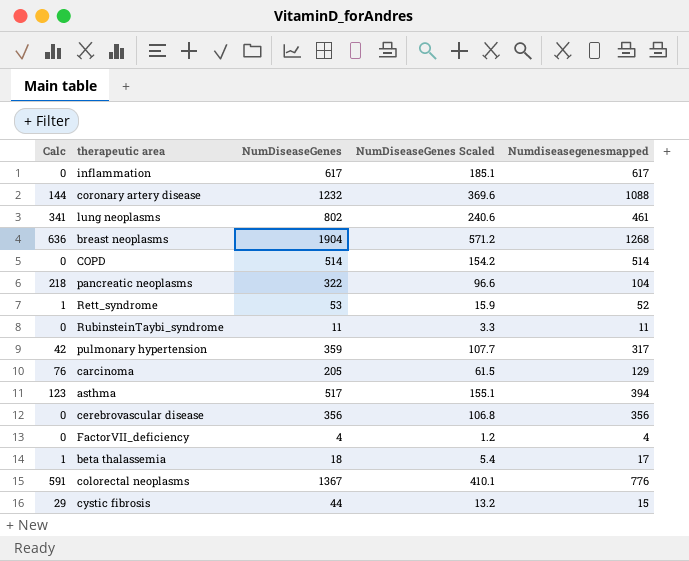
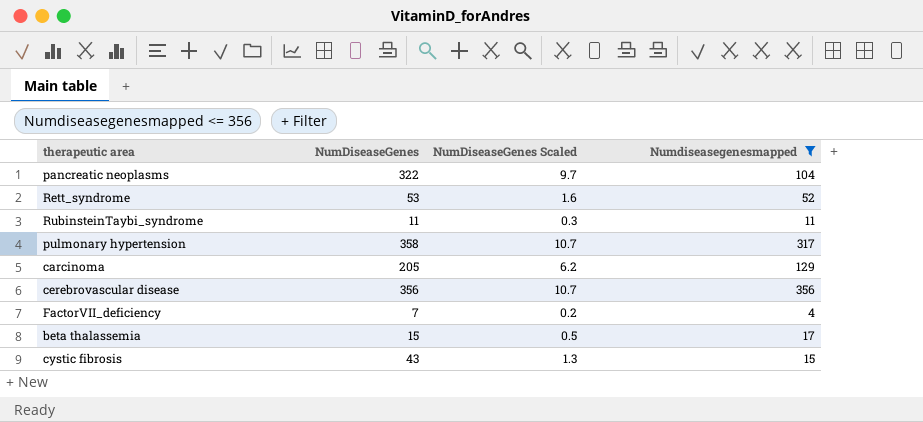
filter: none -> Numdiseasegenesmapped <= 356
column Calc | formula: [NumDiseaseGenes] - [Numdiseasegenesmapped] -> none
column NumDiseaseGenes Scaled | formula: [NumDiseaseGenes] * 0.3 -> [NumDiseaseGenes] * 0.03
pulmonary hypertension | NumDiseaseGenes: 359 -> 358
FactorVII_deficiency | NumDiseaseGenes: 4 -> 7
beta thalassemia | NumDiseaseGenes: 18 -> 15
cystic fibrosis | NumDiseaseGenes: 44 -> 43

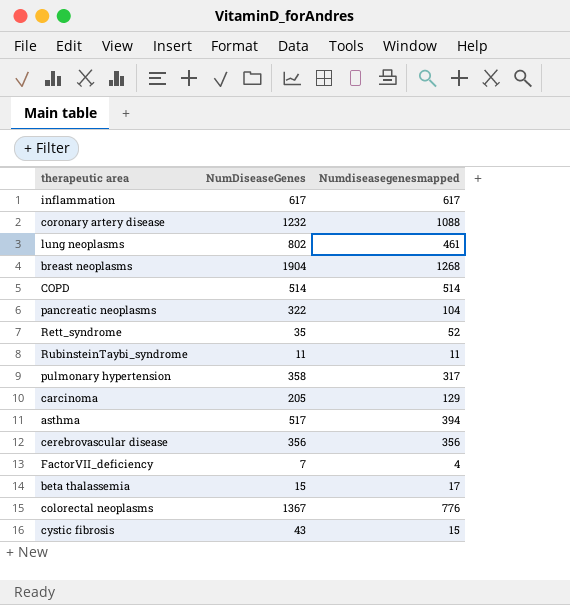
filter: Numdiseasegenesmapped <= 356 -> none
column NumDiseaseGenes Scaled | formula: [NumDiseaseGenes] * 0.03 -> none
Rett_syndrome | NumDiseaseGenes: 53 -> 35

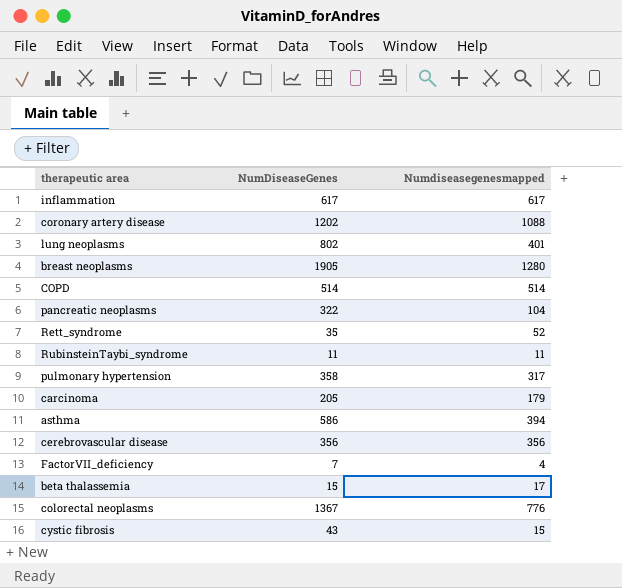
coronary artery disease | NumDiseaseGenes: 1232 -> 1202
lung neoplasms | Numdiseasegenesmapped: 461 -> 401
breast neoplasms | NumDiseaseGenes: 1904 -> 1905
breast neoplasms | Numdiseasegenesmapped: 1268 -> 1280
carcinoma | Numdiseasegenesmapped: 129 -> 179
asthma | NumDiseaseGenes: 517 -> 586

